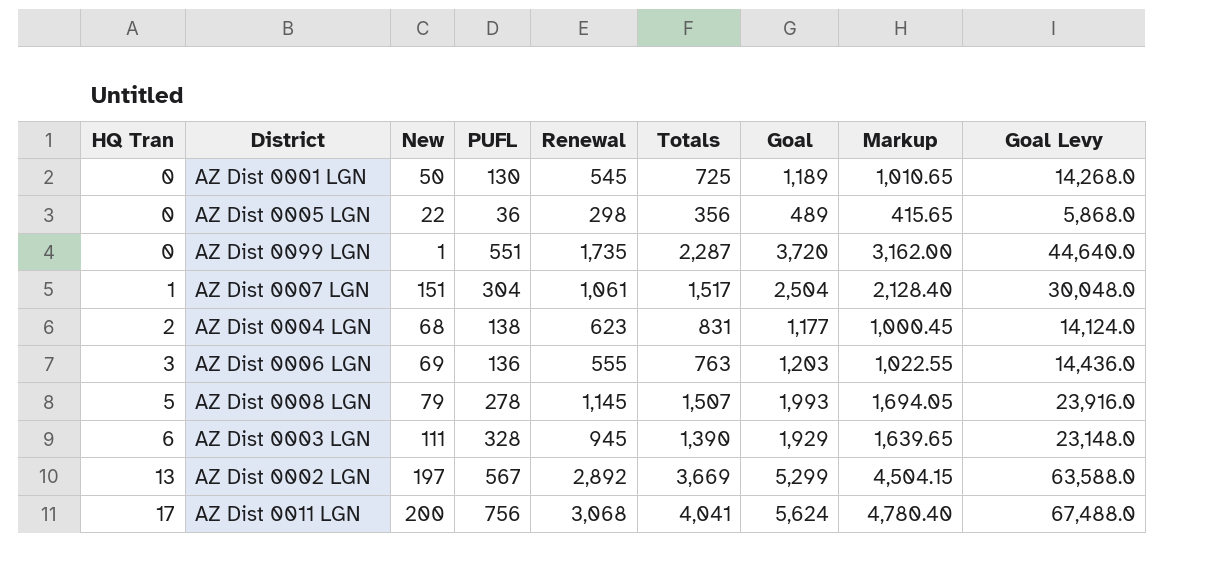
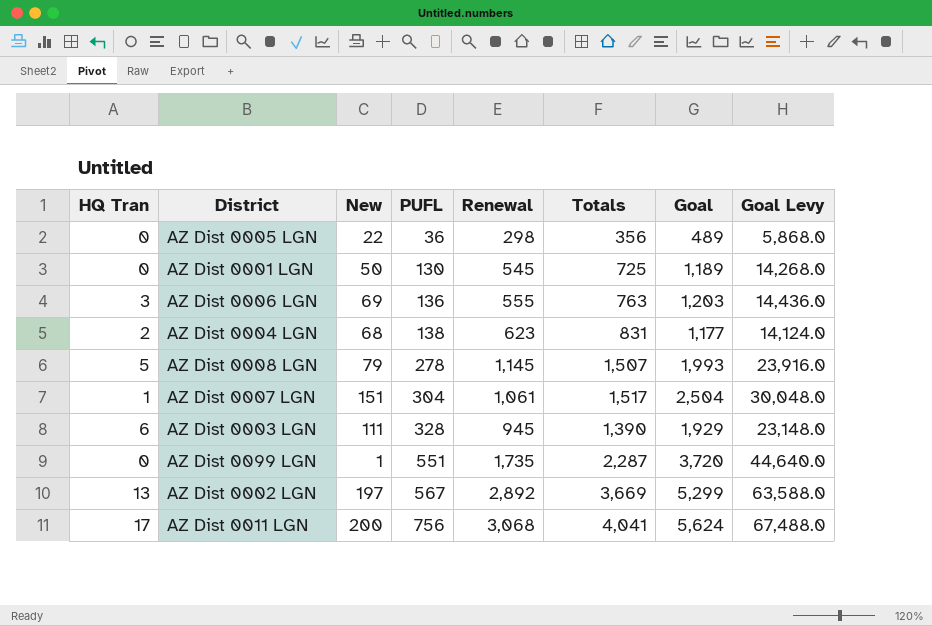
row order: HQ Tran ascending -> PUFL ascending
column Markup | formula: [Goal] * 0.85 -> none

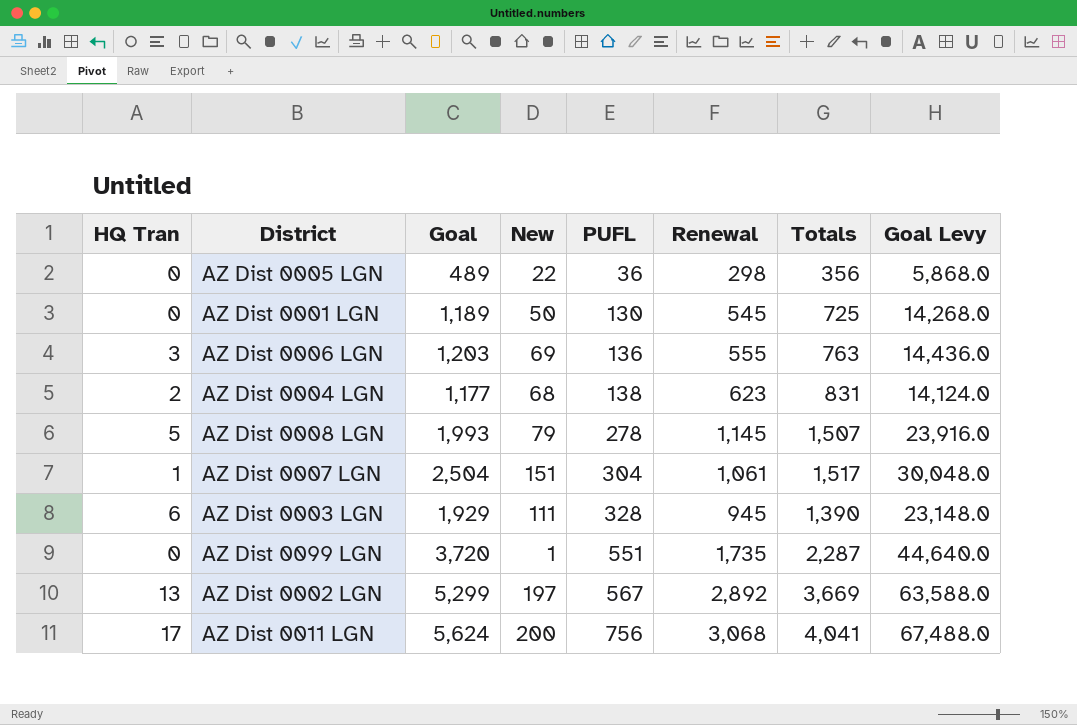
column Goal | position: 7 -> 3

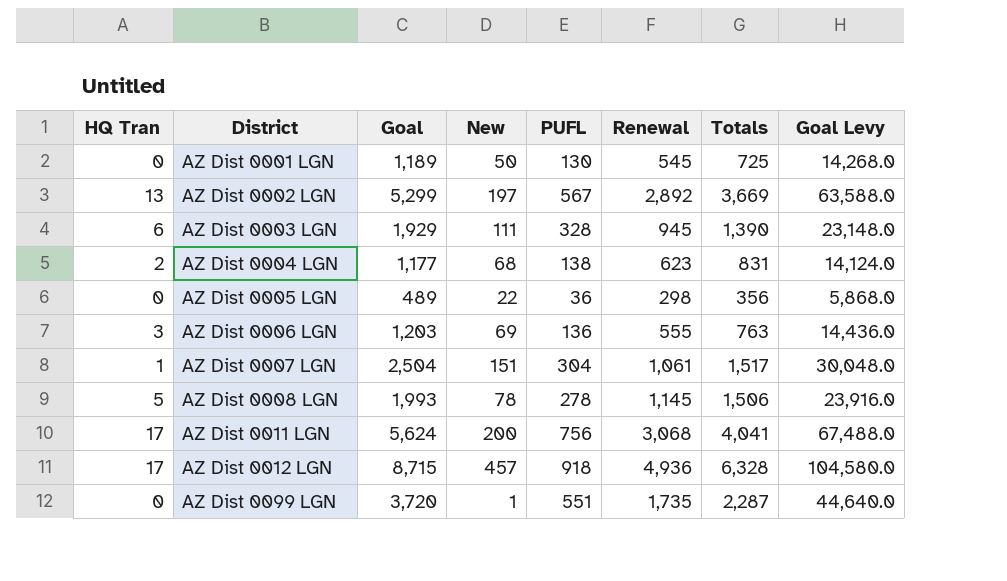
row order: PUFL ascending -> District ascending
AZ Dist 0008 LGN | New: 79 -> 78
AZ Dist 0008 LGN | Totals: 1,507 -> 1,506
row AZ Dist 0012 LGN: none -> 17 | 8,715 | 457 | 918 | 4,936 | 6,328 | 104,580.0

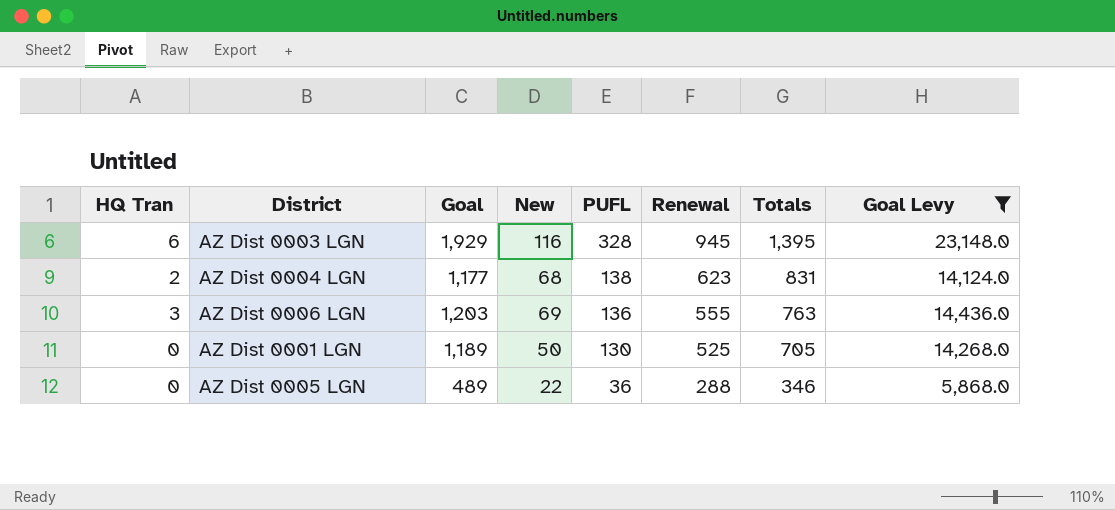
filter: none -> Goal Levy <= 23,148.0
row order: District ascending -> PUFL descending
AZ Dist 0003 LGN | New: 111 -> 116
AZ Dist 0003 LGN | Totals: 1,390 -> 1,395
AZ Dist 0001 LGN | Renewal: 545 -> 525
AZ Dist 0001 LGN | Totals: 725 -> 705
AZ Dist 0005 LGN | Renewal: 298 -> 288
AZ Dist 0005 LGN | Totals: 356 -> 346

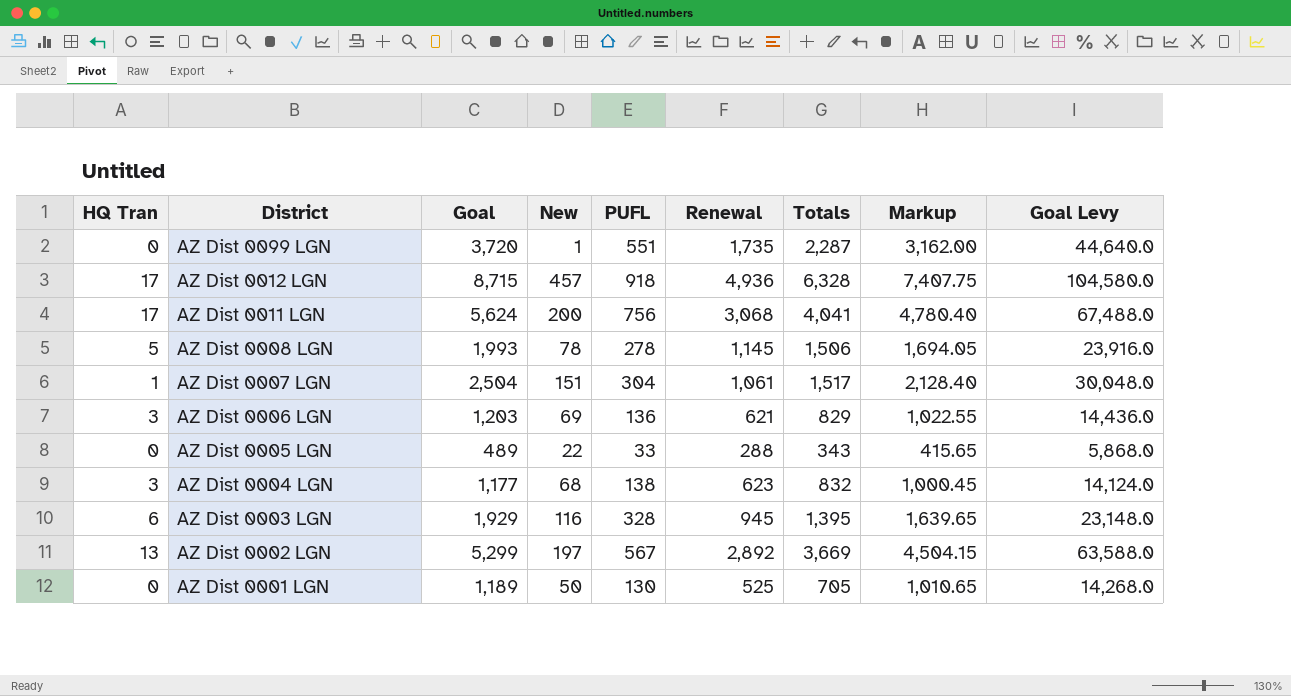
filter: Goal Levy <= 23,148.0 -> none
row order: PUFL descending -> District descending
column Markup | formula: none -> [Goal] * 0.85
AZ Dist 0006 LGN | Renewal: 555 -> 621
AZ Dist 0006 LGN | Totals: 763 -> 829
AZ Dist 0005 LGN | PUFL: 36 -> 33
AZ Dist 0005 LGN | Totals: 346 -> 343
AZ Dist 0004 LGN | HQ Tran: 2 -> 3
AZ Dist 0004 LGN | Totals: 831 -> 832

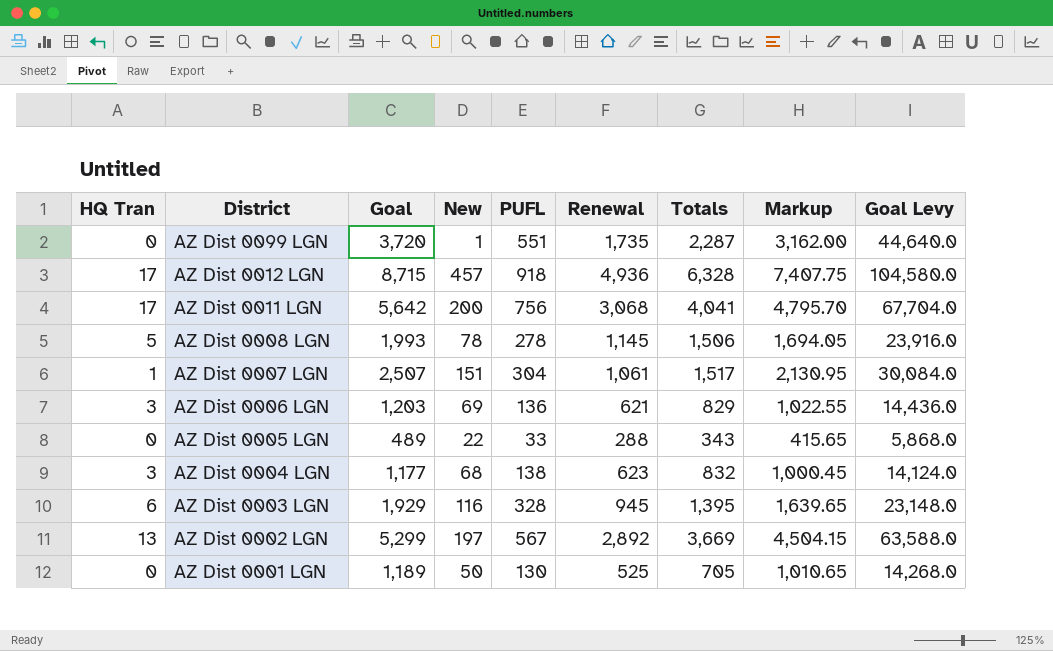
AZ Dist 0011 LGN | Goal: 5,624 -> 5,642
AZ Dist 0011 LGN | Markup: 4,780.40 -> 4,795.70
AZ Dist 0011 LGN | Goal Levy: 67,488.0 -> 67,704.0
AZ Dist 0007 LGN | Goal: 2,504 -> 2,507
AZ Dist 0007 LGN | Markup: 2,128.40 -> 2,130.95
AZ Dist 0007 LGN | Goal Levy: 30,048.0 -> 30,084.0

